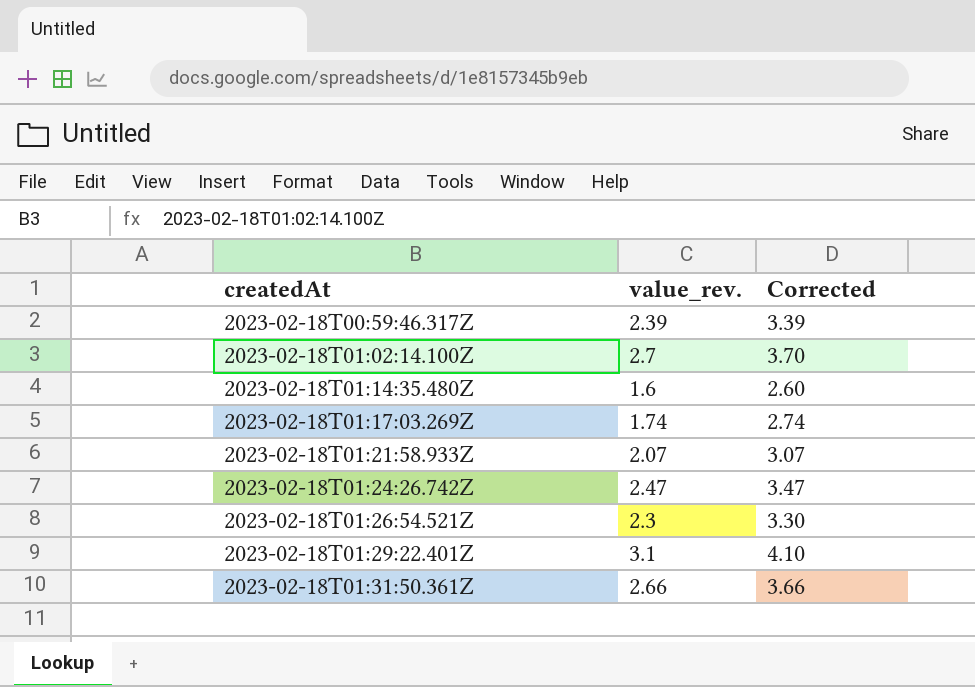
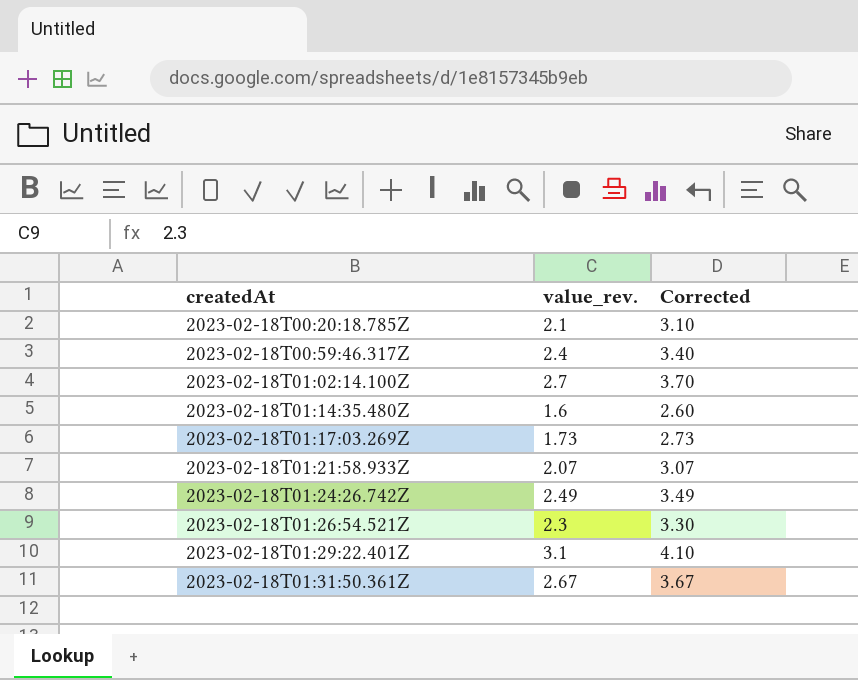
row 2023-02-18T00:20:18.785Z: none -> 2.1 | 3.10
2023-02-18T00:59:46.317Z | value_rev.: 2.39 -> 2.4
2023-02-18T00:59:46.317Z | Corrected: 3.39 -> 3.40
2023-02-18T01:17:03.269Z | value_rev.: 1.74 -> 1.73
2023-02-18T01:17:03.269Z | Corrected: 2.74 -> 2.73
2023-02-18T01:24:26.742Z | value_rev.: 2.47 -> 2.49
2023-02-18T01:24:26.742Z | Corrected: 3.47 -> 3.49
2023-02-18T01:31:50.361Z | value_rev.: 2.66 -> 2.67
2023-02-18T01:31:50.361Z | Corrected: 3.66 -> 3.67

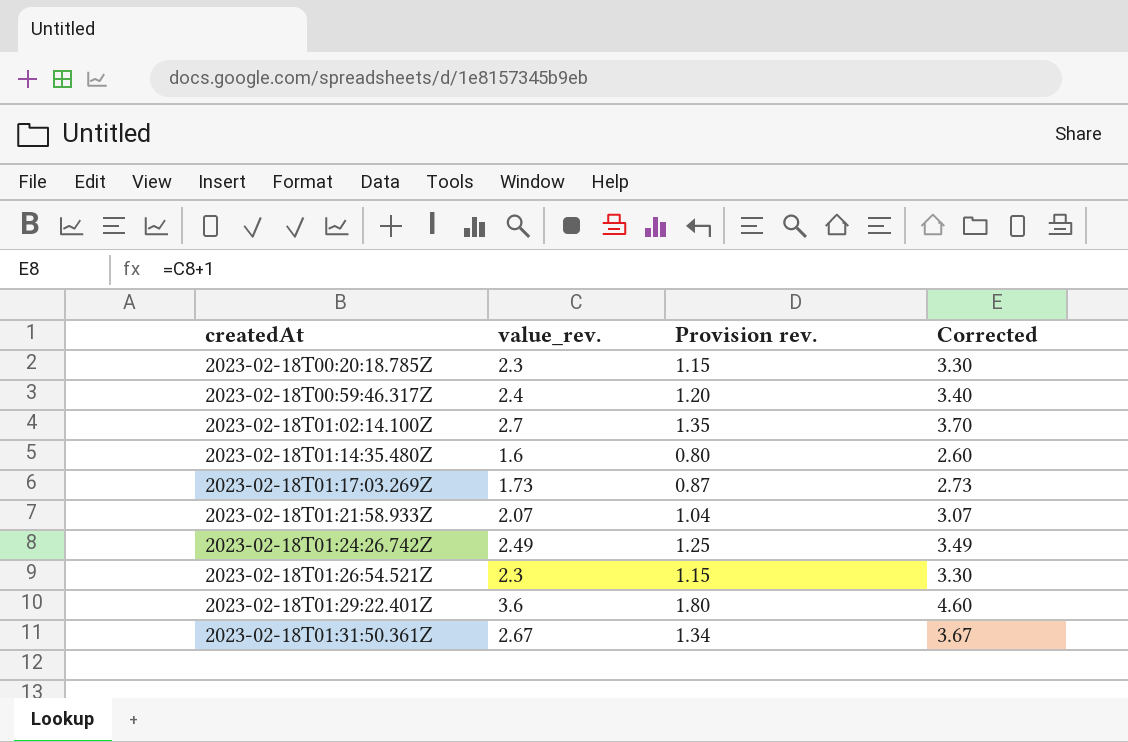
column Provision rev. | formula: none -> [value_rev.] * 0.5
2023-02-18T00:20:18.785Z | value_rev.: 2.1 -> 2.3
2023-02-18T00:20:18.785Z | Corrected: 3.10 -> 3.30
2023-02-18T01:29:22.401Z | value_rev.: 3.1 -> 3.6
2023-02-18T01:29:22.401Z | Corrected: 4.10 -> 4.60

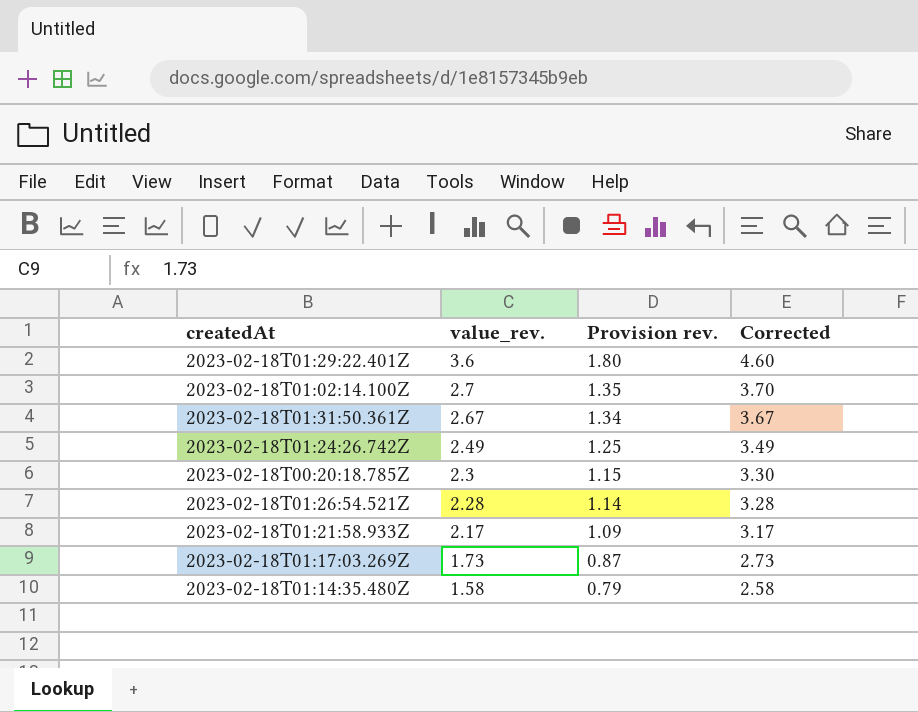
row order: createdAt ascending -> value_rev. descending
row 2023-02-18T00:59:46.317Z: 2.4 | 1.20 | 3.40 -> none
2023-02-18T01:26:54.521Z | value_rev.: 2.3 -> 2.28
2023-02-18T01:26:54.521Z | Provision rev.: 1.15 -> 1.14
2023-02-18T01:26:54.521Z | Corrected: 3.30 -> 3.28
2023-02-18T01:21:58.933Z | value_rev.: 2.07 -> 2.17
2023-02-18T01:21:58.933Z | Provision rev.: 1.04 -> 1.09
2023-02-18T01:21:58.933Z | Corrected: 3.07 -> 3.17
2023-02-18T01:14:35.480Z | value_rev.: 1.6 -> 1.58
2023-02-18T01:14:35.480Z | Provision rev.: 0.80 -> 0.79
2023-02-18T01:14:35.480Z | Corrected: 2.60 -> 2.58

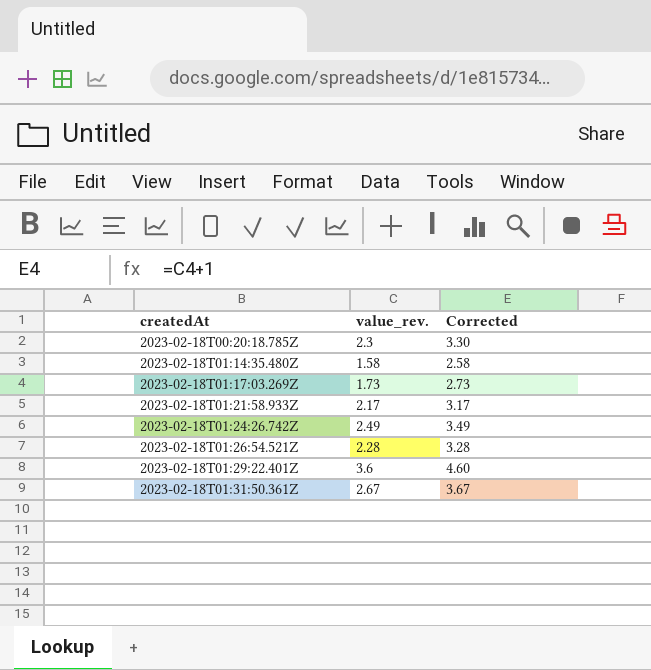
row order: value_rev. descending -> createdAt ascending
column Provision rev. | formula: [value_rev.] * 0.5 -> none
row 2023-02-18T01:02:14.100Z: 2.7 | 1.35 | 3.70 -> none

